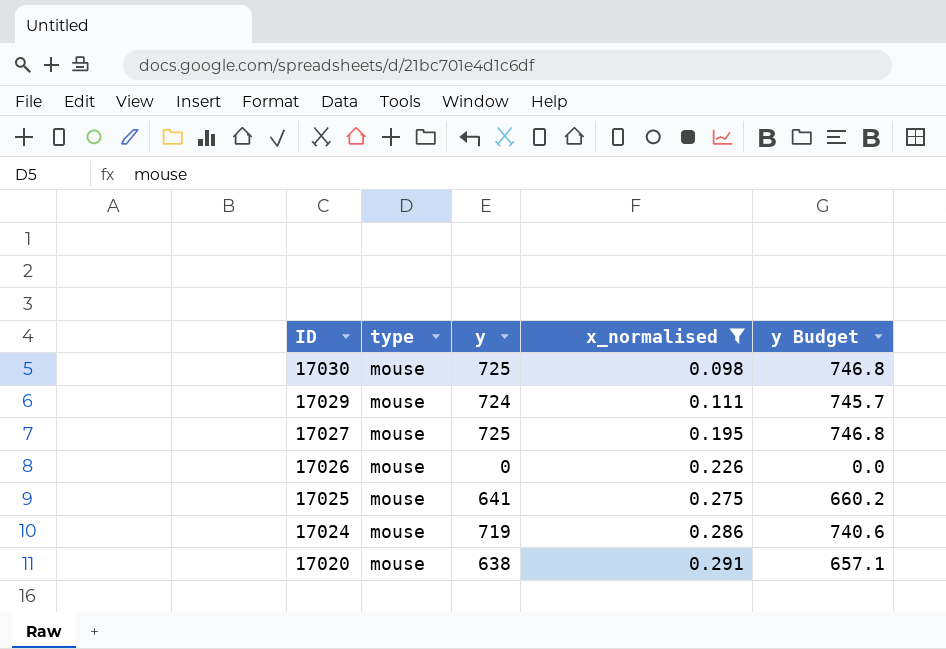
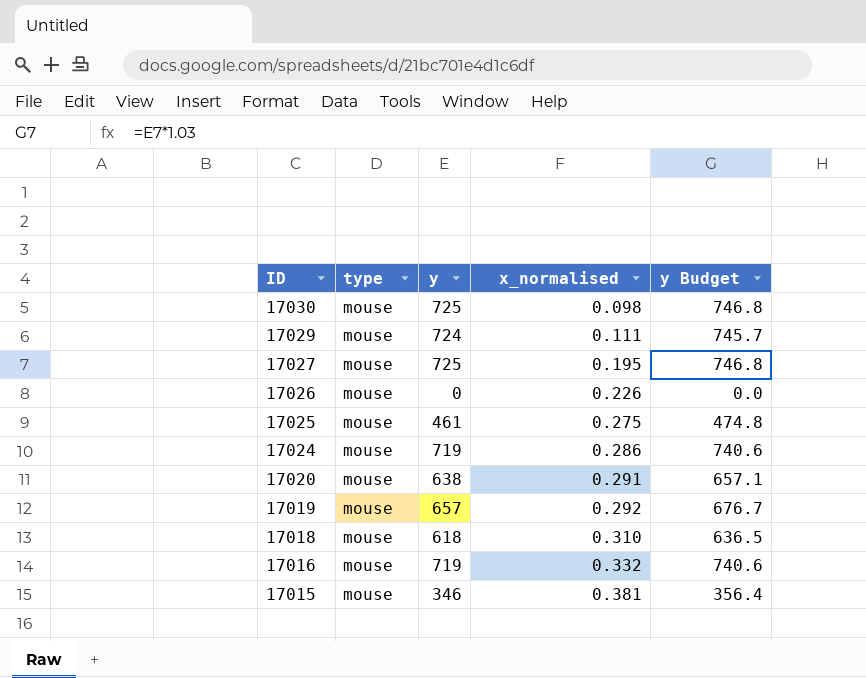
filter: x_normalised <= 0.291 -> none
17025 | y: 641 -> 461
17025 | y Budget: 660.2 -> 474.8

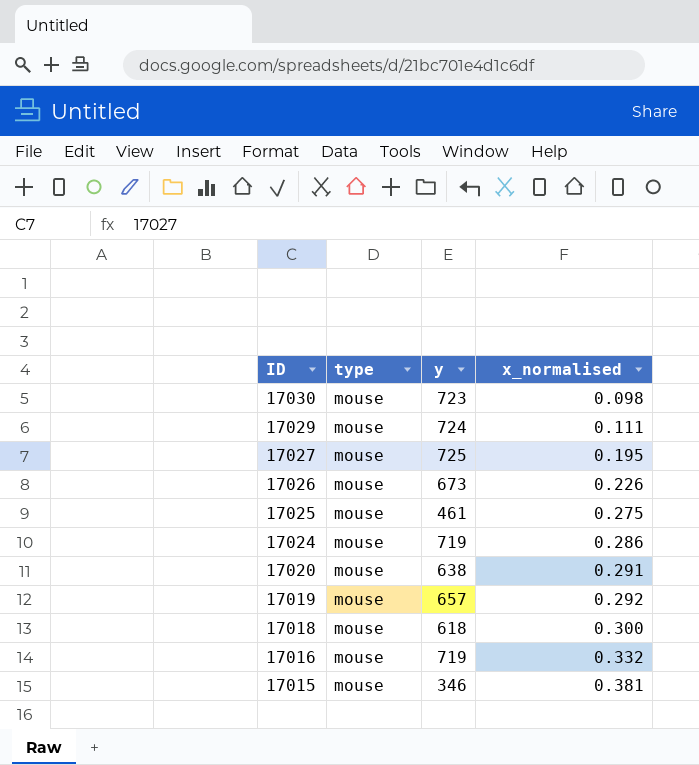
column y Budget | formula: [y] * 1.03 -> none
17030 | y: 725 -> 723
17026 | y: 0 -> 673
17018 | x_normalised: 0.310 -> 0.300

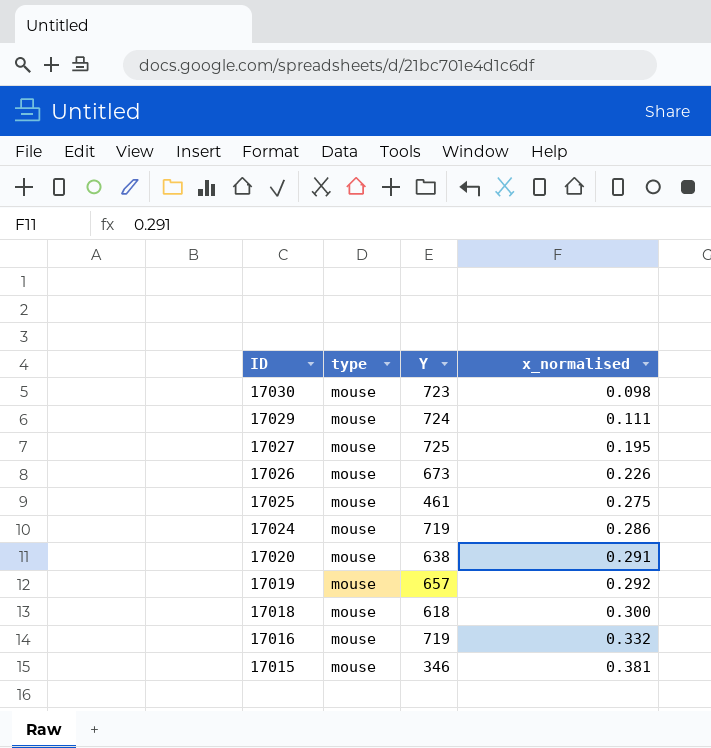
column name: y -> Y

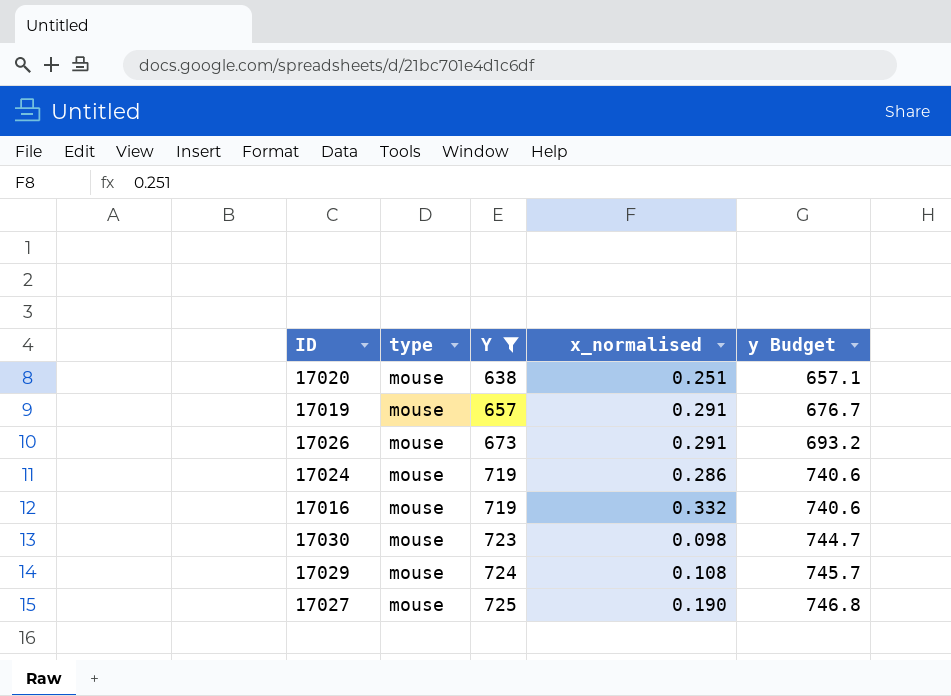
filter: none -> Y >= 638
row order: ID descending -> Y ascending
column y Budget | formula: none -> [Y] * 1.03
17020 | x_normalised: 0.291 -> 0.251
17019 | x_normalised: 0.292 -> 0.291
17026 | x_normalised: 0.226 -> 0.291
17029 | x_normalised: 0.111 -> 0.108
17027 | x_normalised: 0.195 -> 0.190

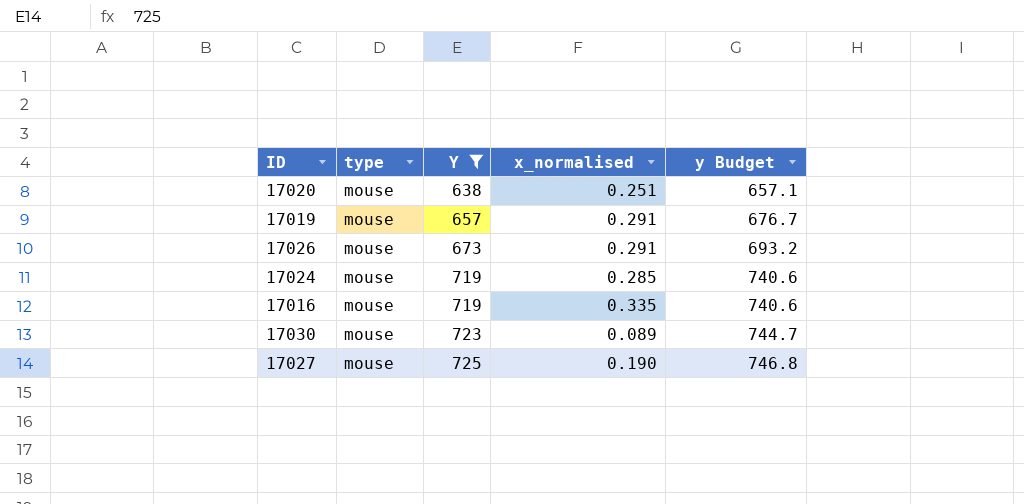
row 17029: mouse | 724 | 0.108 | 745.7 -> none
17024 | x_normalised: 0.286 -> 0.285
17016 | x_normalised: 0.332 -> 0.335
17030 | x_normalised: 0.098 -> 0.089

